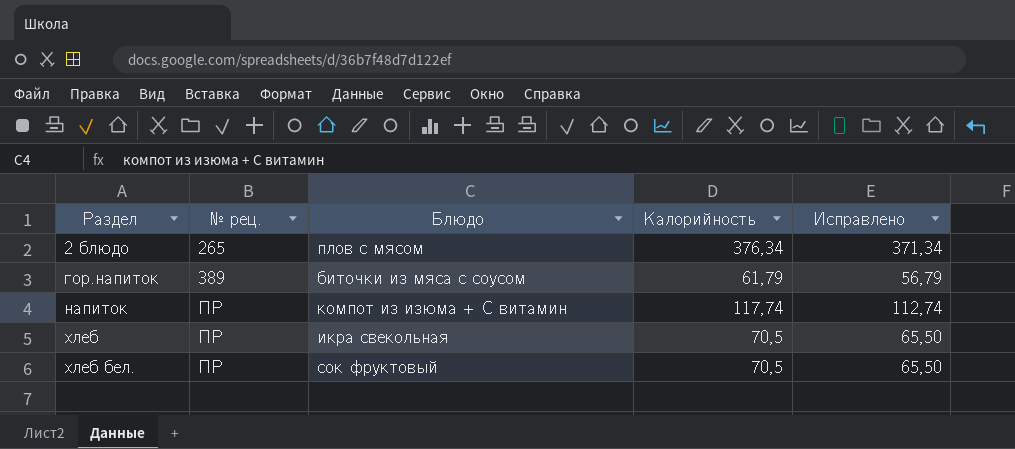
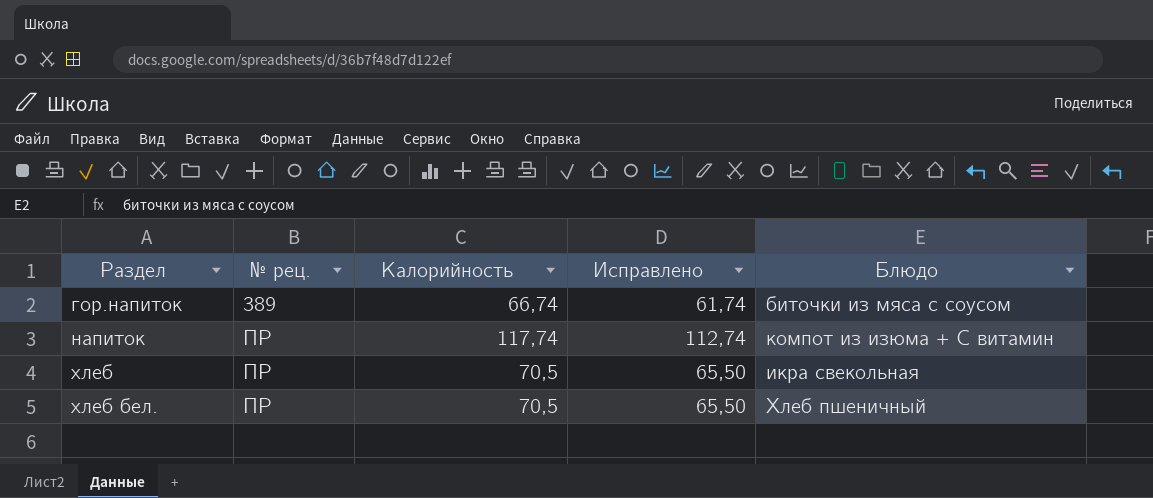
column Блюдо | position: 3 -> 5
row 2 блюдо: 265 | плов с мясом | 376,34 | 371,34 -> none
гор.напиток | Калорийность: 61,79 -> 66,74
гор.напиток | Исправлено: 56,79 -> 61,74
хлеб бел. | Блюдо: сок фруктовый -> Хлеб пшеничный

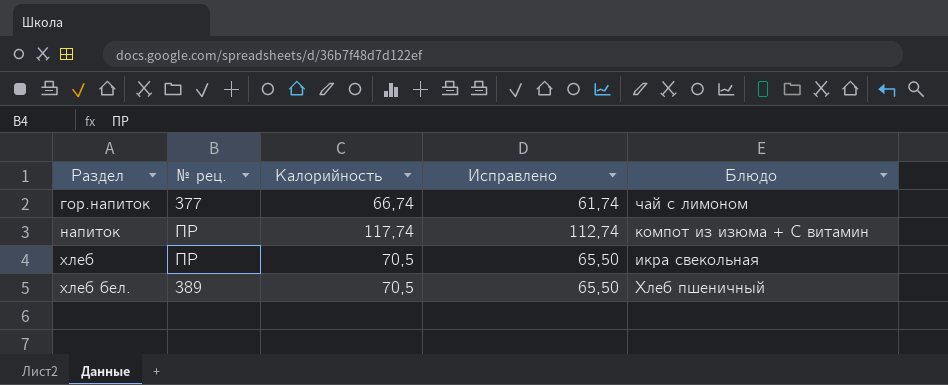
гор.напиток | № рец.: 389 -> 377
гор.напиток | Блюдо: биточки из мяса с соусом -> чай с лимоном
хлеб бел. | № рец.: ПР -> 389

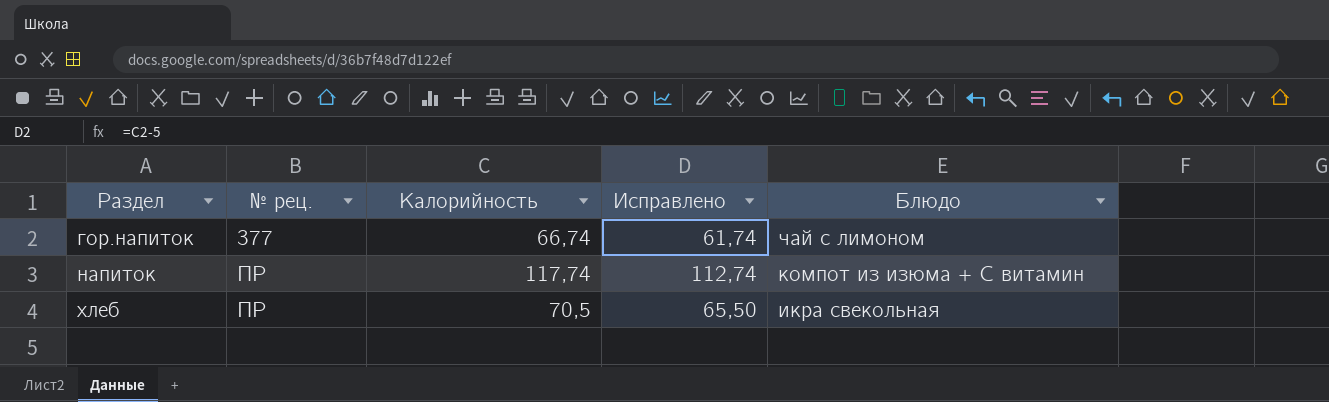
row хлеб бел.: 389 | 70,5 | 65,50 | Хлеб пшеничный -> none

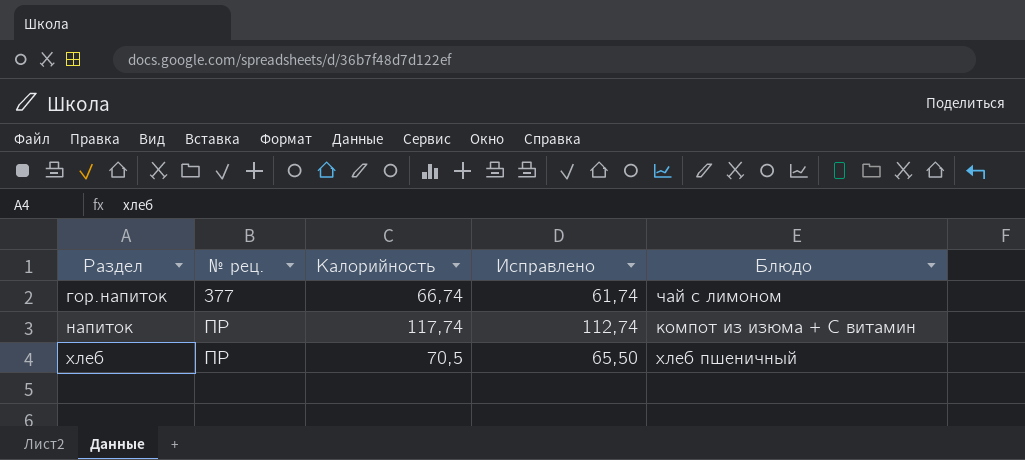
хлеб | Блюдо: икра свекольная -> хлеб пшеничный

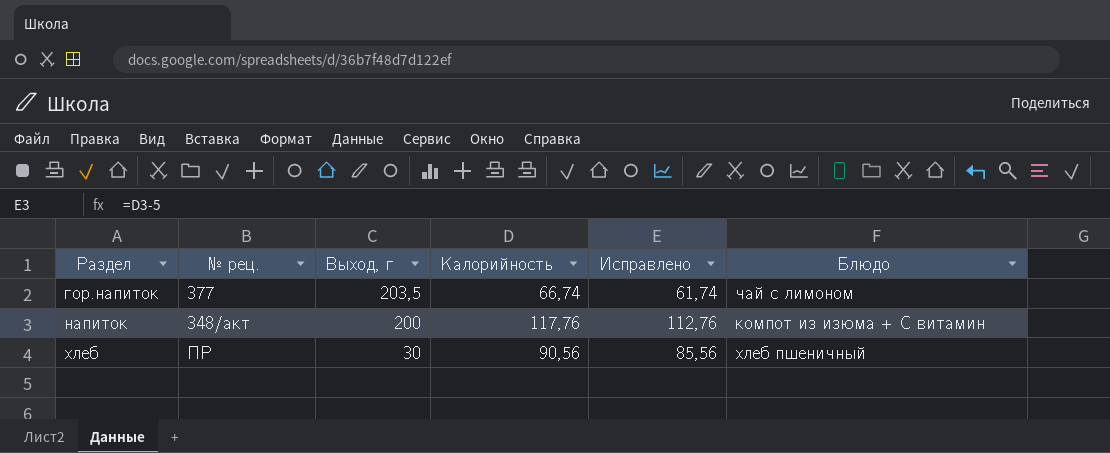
column Выход, г | position: none -> 3
напиток | № рец.: ПР -> 348/акт
напиток | Калорийность: 117,74 -> 117,76
напиток | Исправлено: 112,74 -> 112,76
хлеб | Калорийность: 70,5 -> 90,56
хлеб | Исправлено: 65,50 -> 85,56

